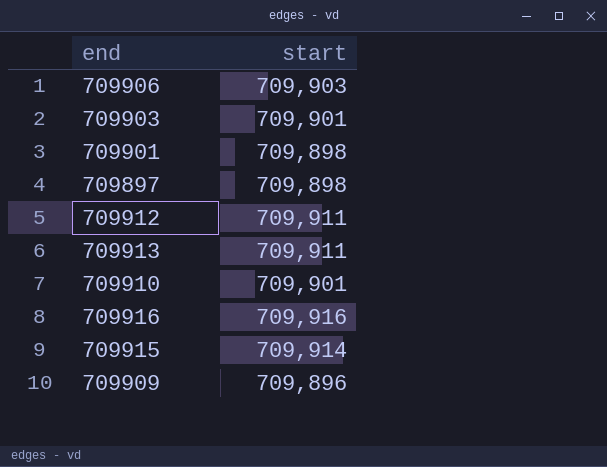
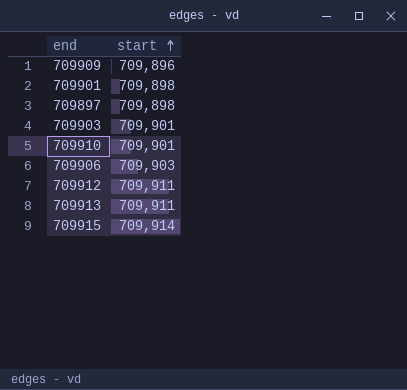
row order: none -> start ascending
row 709916: 709,916 -> none

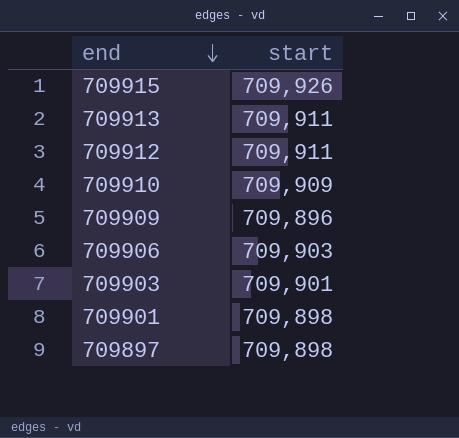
row order: start ascending -> end descending
709915 | start: 709,914 -> 709,926
709910 | start: 709,901 -> 709,909

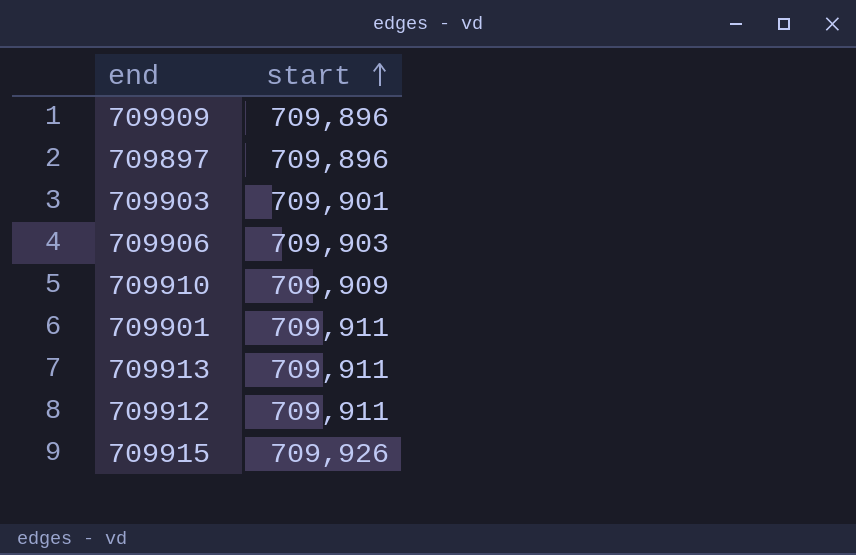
row order: end descending -> start ascending
709897 | start: 709,898 -> 709,896
709901 | start: 709,898 -> 709,911

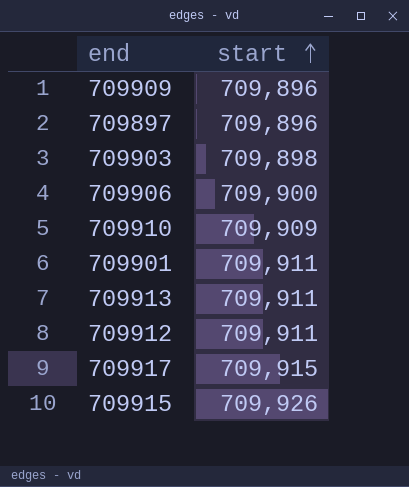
709903 | start: 709,901 -> 709,898
709906 | start: 709,903 -> 709,900
row 709917: none -> 709,915

